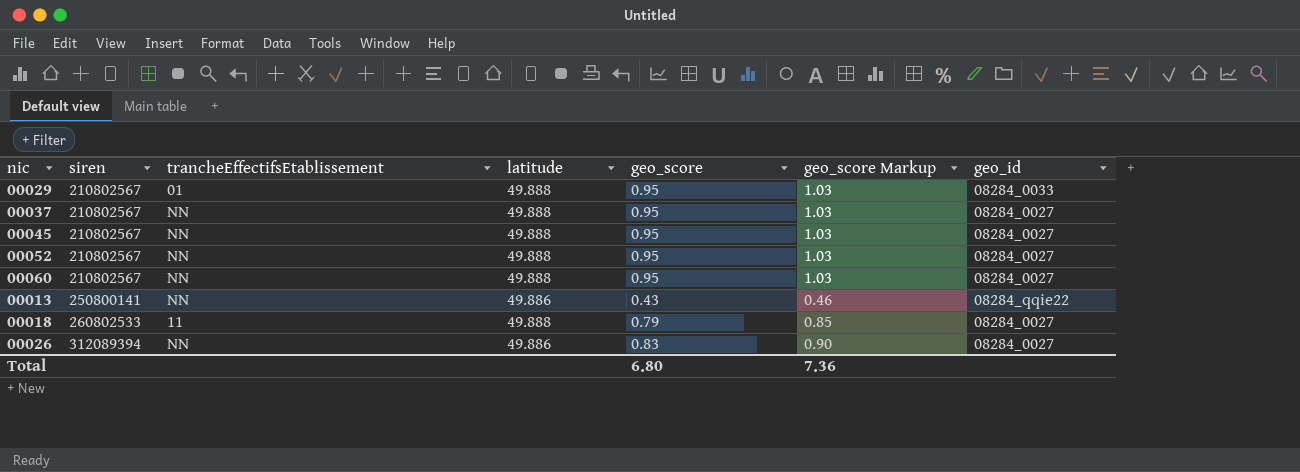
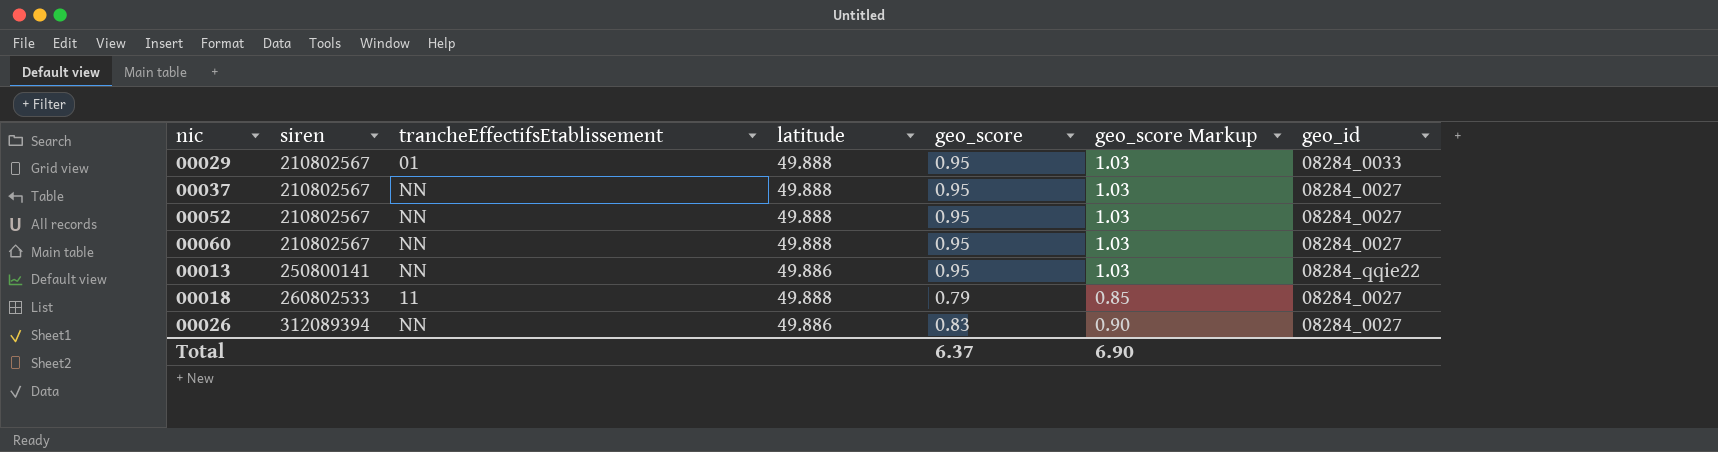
row 00045: 210802567 | NN | 49.888 | 0.95 | 1.03 | 08284_0027 -> none
00013 | geo_score: 0.43 -> 0.95
00013 | geo_score Markup: 0.46 -> 1.03
Total | geo_score: 6.80 -> 6.37
Total | geo_score Markup: 7.36 -> 6.90

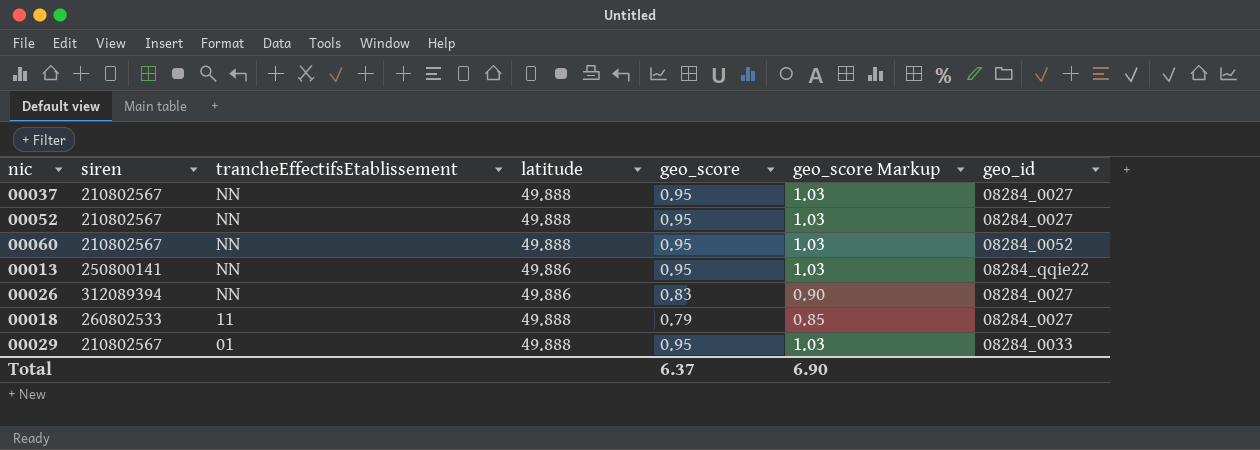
row order: siren ascending -> trancheEffectifsEtablissement descending
00060 | geo_id: 08284_0027 -> 08284_0052

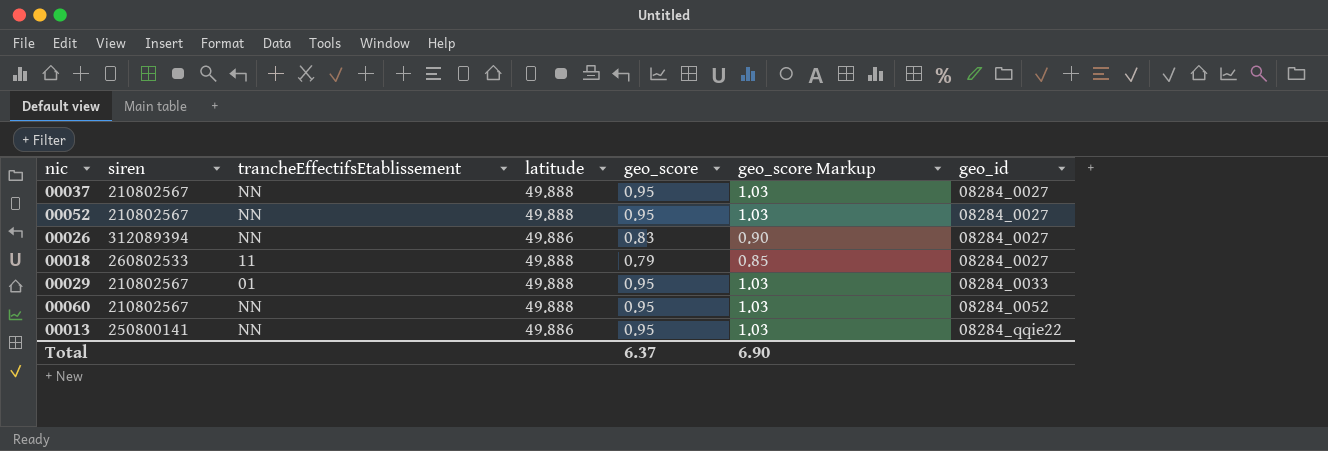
row order: trancheEffectifsEtablissement descending -> geo_id ascending

